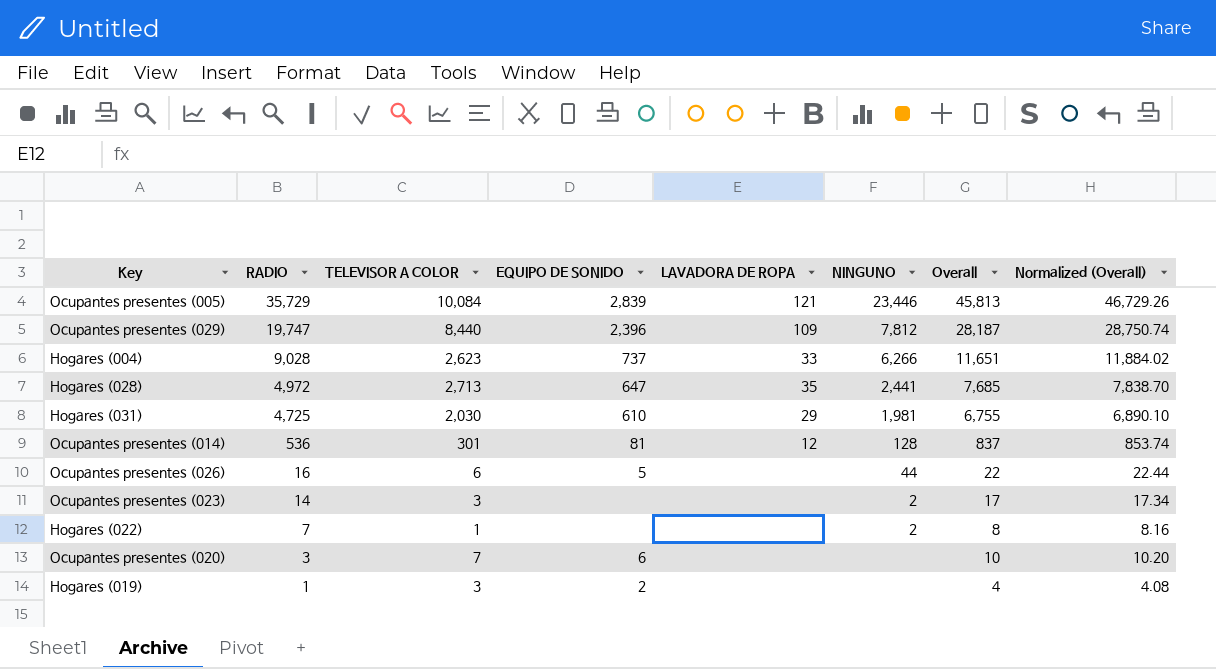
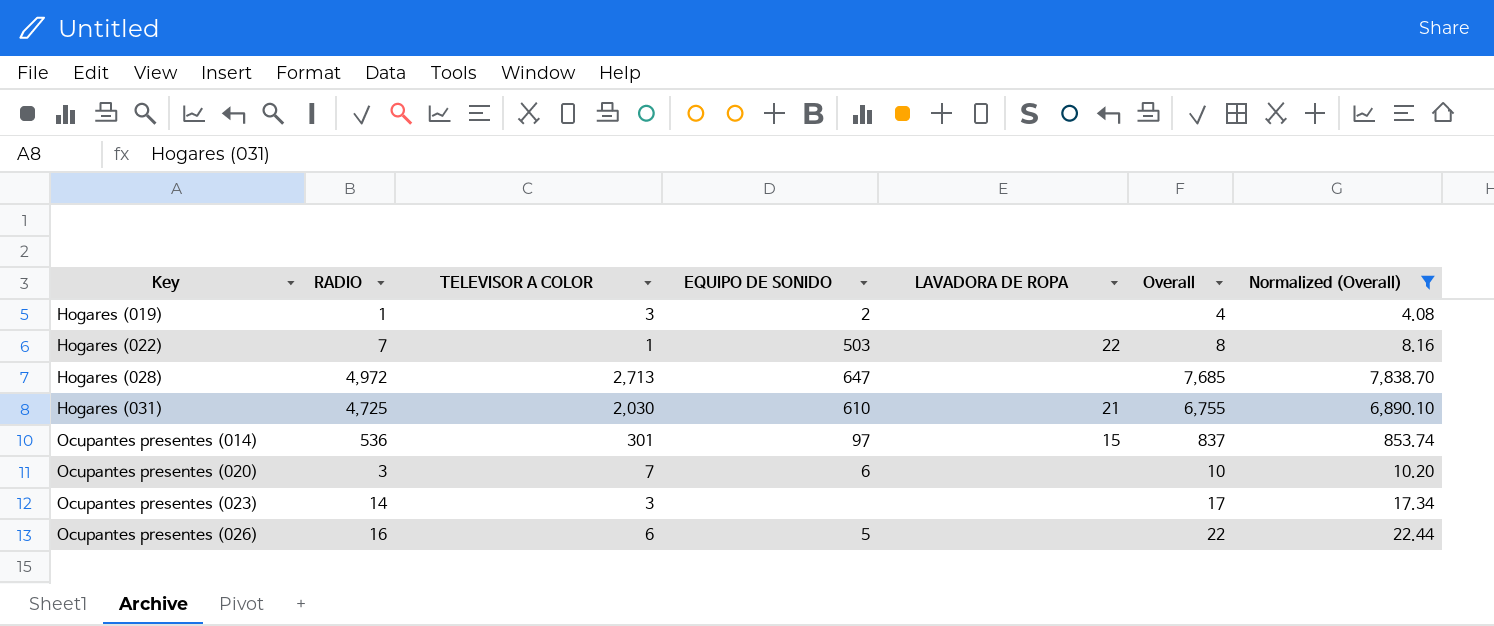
filter: none -> Normalized (Overall) <= 7,838.70
row order: RADIO descending -> Key ascending
column NINGUNO | position: 6 -> none
Hogares (022) | EQUIPO DE SONIDO: none -> 503
Hogares (022) | LAVADORA DE ROPA: none -> 22
Hogares (028) | LAVADORA DE ROPA: 35 -> none
Hogares (031) | LAVADORA DE ROPA: 29 -> 21
Ocupantes presentes (014) | EQUIPO DE SONIDO: 81 -> 97
Ocupantes presentes (014) | LAVADORA DE ROPA: 12 -> 15

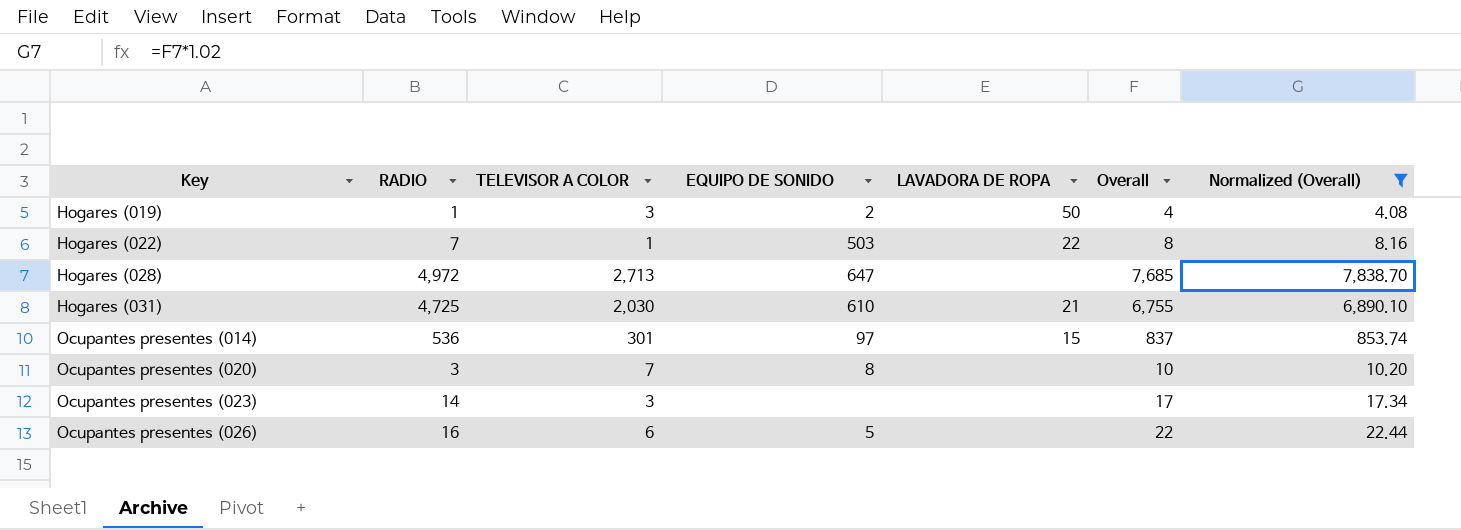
Hogares (019) | LAVADORA DE ROPA: none -> 50
Ocupantes presentes (020) | EQUIPO DE SONIDO: 6 -> 8

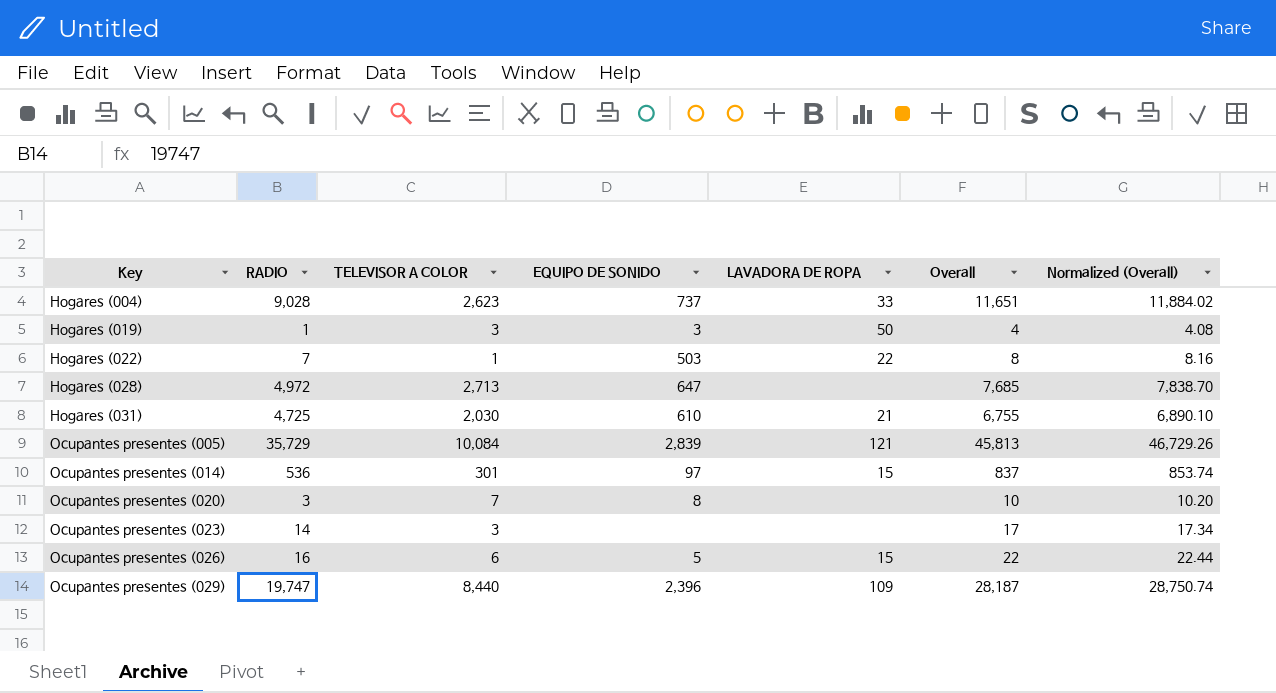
filter: Normalized (Overall) <= 7,838.70 -> none
Hogares (019) | EQUIPO DE SONIDO: 2 -> 3
Ocupantes presentes (026) | LAVADORA DE ROPA: none -> 15

